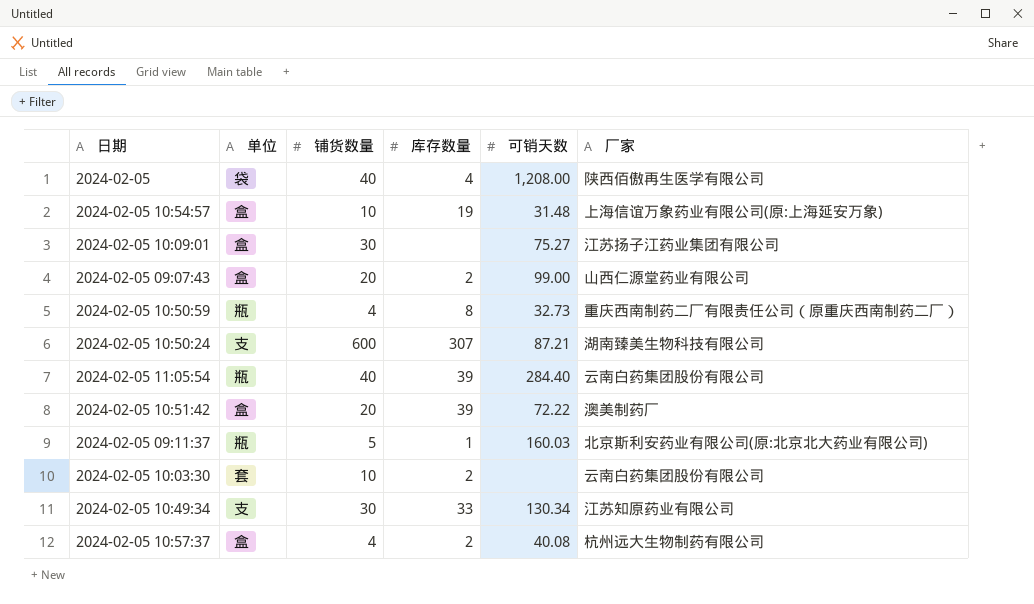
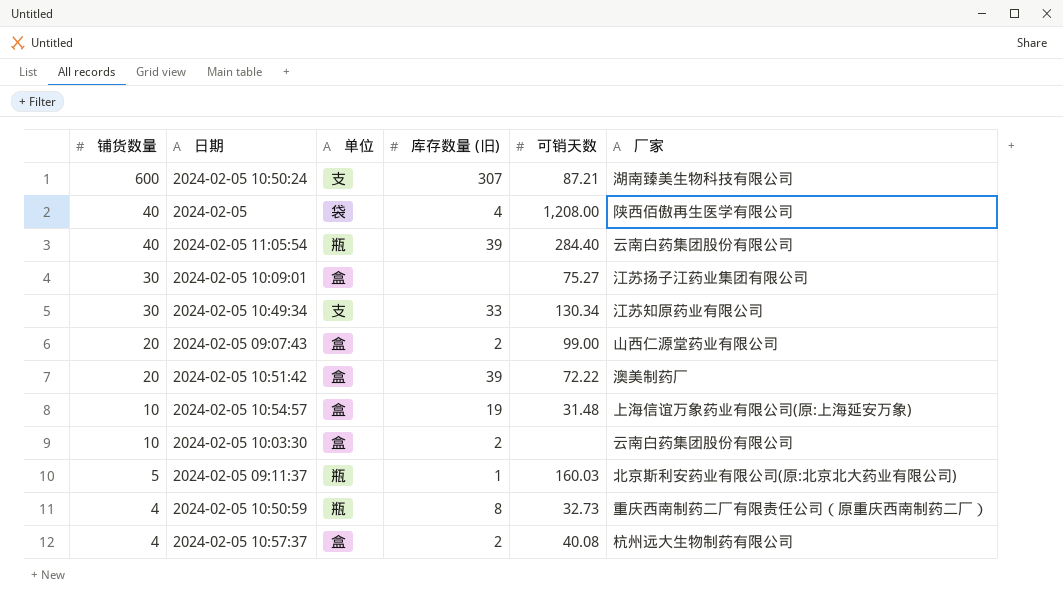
row order: none -> 铺货数量 descending
column 铺货数量 | position: 3 -> 1
column name: 库存数量 -> 库存数量 (旧)
2024-02-05 10:03:30 | 单位: 套 -> 盒

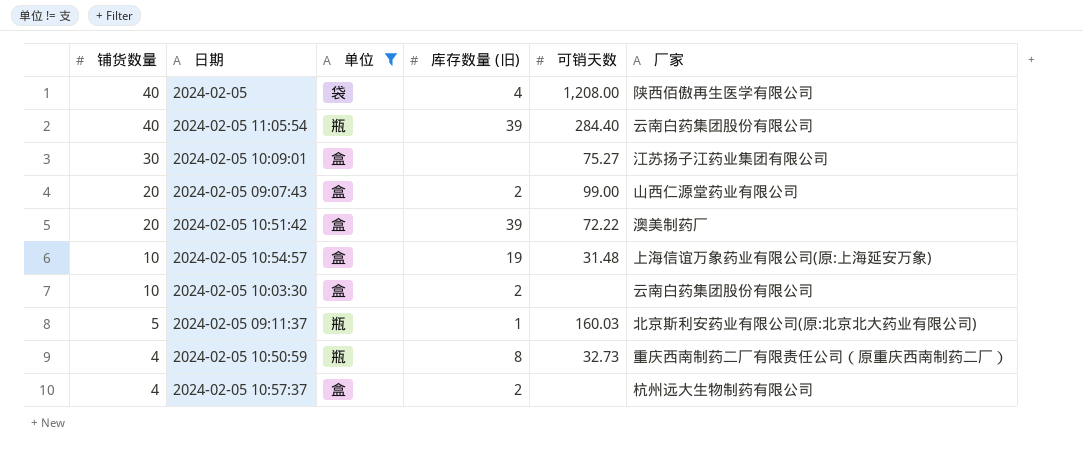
filter: none -> 单位 != 支
2024-02-05 10:57:37 | 可销天数: 40.08 -> none

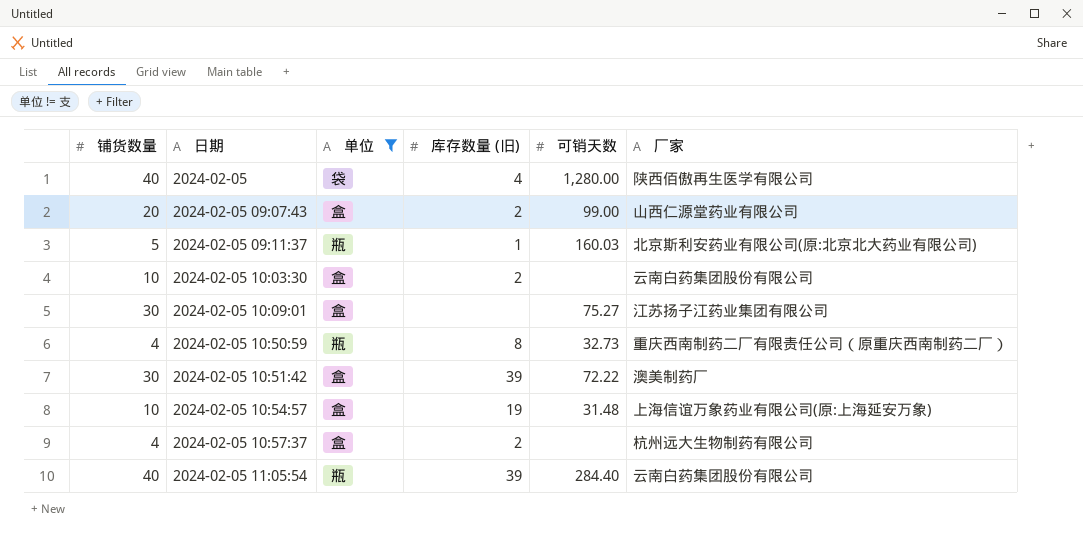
row order: 铺货数量 descending -> 日期 ascending
2024-02-05 | 可销天数: 1,208.00 -> 1,280.00
2024-02-05 10:51:42 | 铺货数量: 20 -> 30

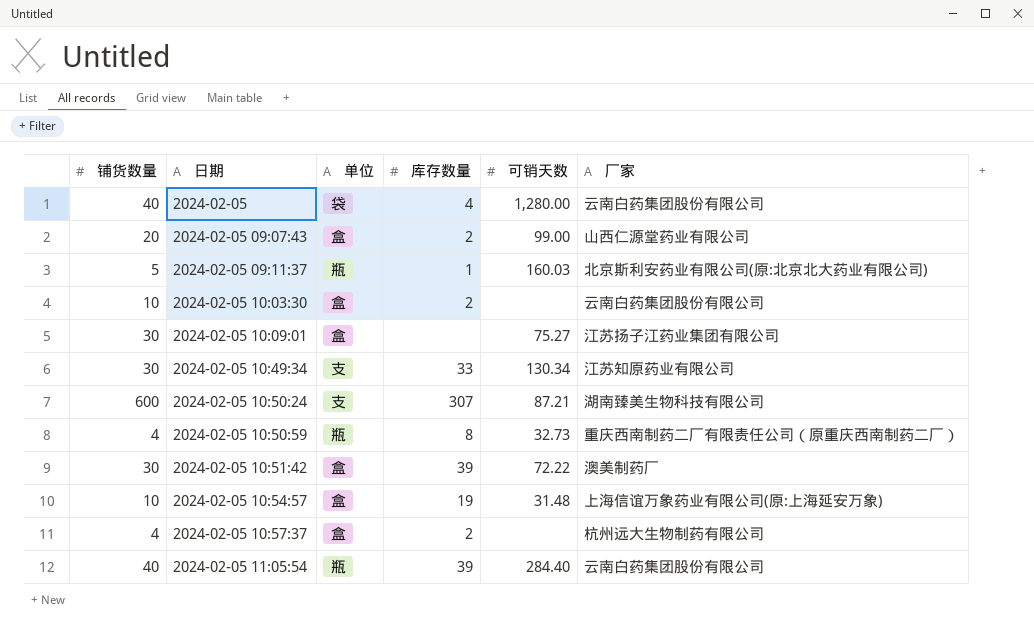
filter: 单位 != 支 -> none
column name: 库存数量 (旧) -> 库存数量
2024-02-05 | 厂家: 陕西佰傲再生医学有限公司 -> 云南白药集团股份有限公司

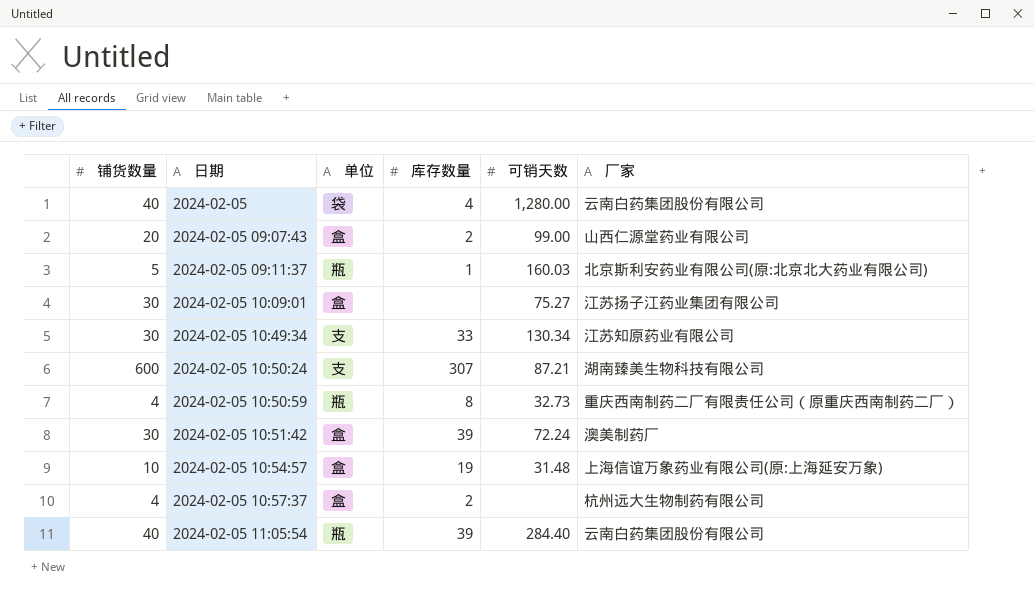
row 2024-02-05 10:03:30: 10 | 盒 | 2 | none | 云南白药集团股份有限公司 -> none
2024-02-05 10:51:42 | 可销天数: 72.22 -> 72.24

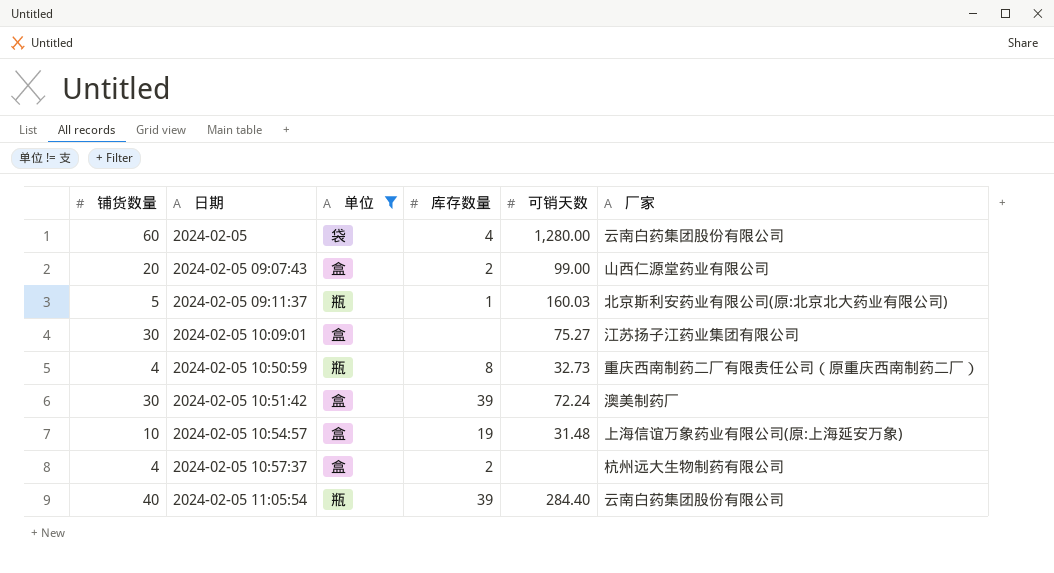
filter: none -> 单位 != 支
2024-02-05 | 铺货数量: 40 -> 60

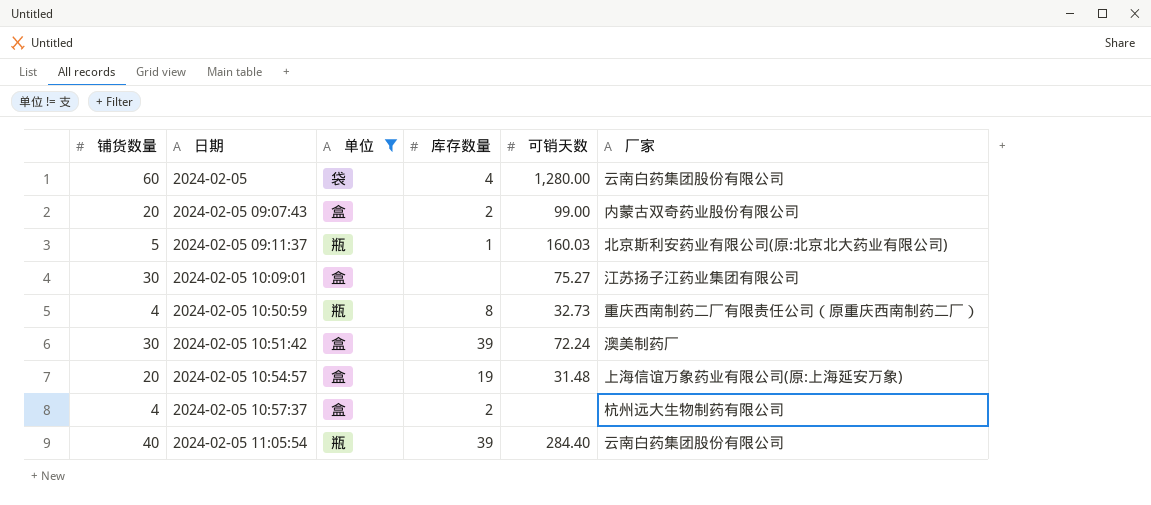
2024-02-05 09:07:43 | 厂家: 山西仁源堂药业有限公司 -> 内蒙古双奇药业股份有限公司
2024-02-05 10:54:57 | 铺货数量: 10 -> 20

